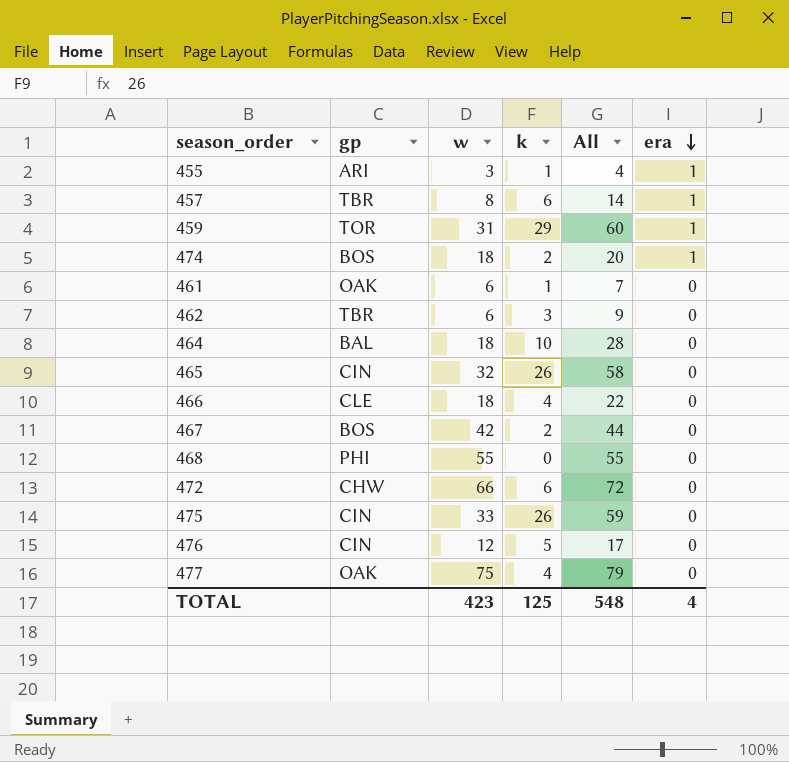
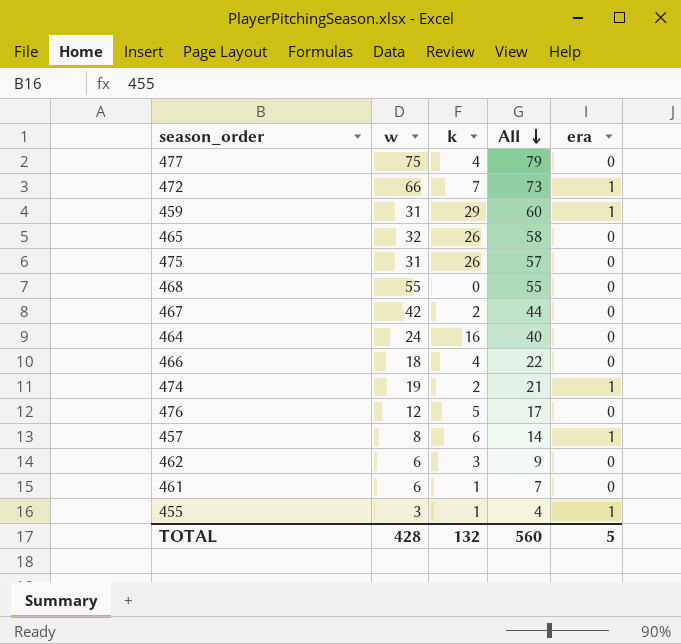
row order: era descending -> All descending
column gp | position: 2 -> none
472 | k: 6 -> 7
472 | All: 72 -> 73
472 | era: 0 -> 1
475 | w: 33 -> 31
475 | All: 59 -> 57
464 | w: 18 -> 24
464 | k: 10 -> 16
464 | All: 28 -> 40
474 | w: 18 -> 19
474 | All: 20 -> 21
TOTAL | w: 423 -> 428
TOTAL | k: 125 -> 132
TOTAL | All: 548 -> 560
TOTAL | era: 4 -> 5

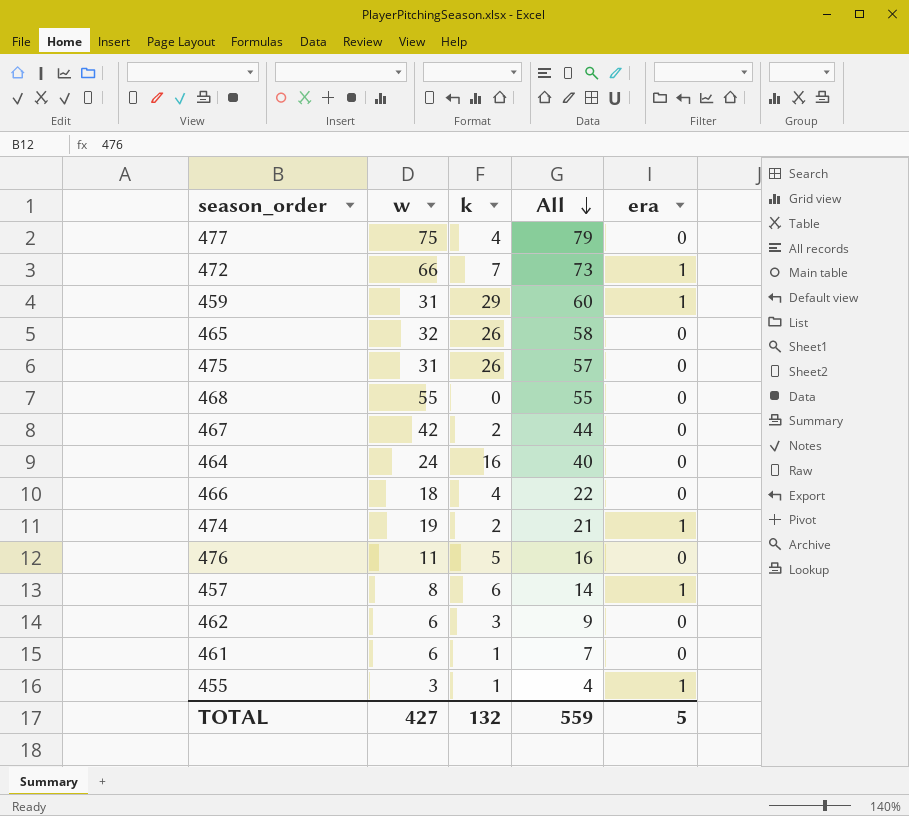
476 | w: 12 -> 11
476 | All: 17 -> 16
TOTAL | w: 428 -> 427
TOTAL | All: 560 -> 559

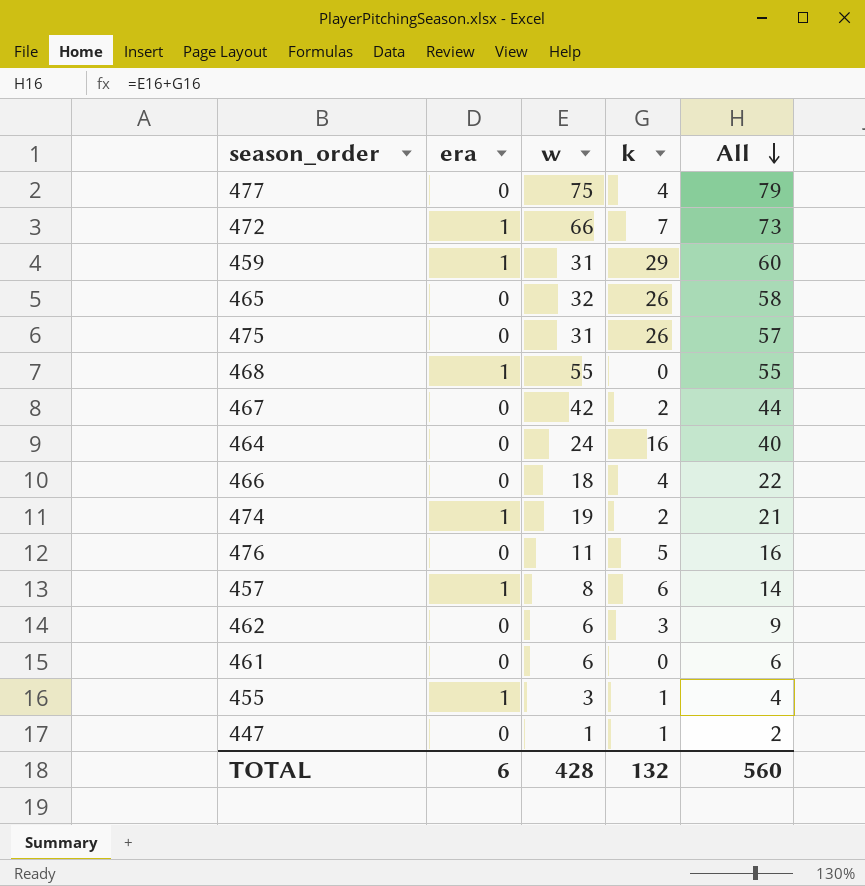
column era | position: 5 -> 2
468 | era: 0 -> 1
461 | k: 1 -> 0
461 | All: 7 -> 6
row 447: none -> 0 | 1 | 1 | 2
TOTAL | era: 5 -> 6
TOTAL | w: 427 -> 428
TOTAL | All: 559 -> 560

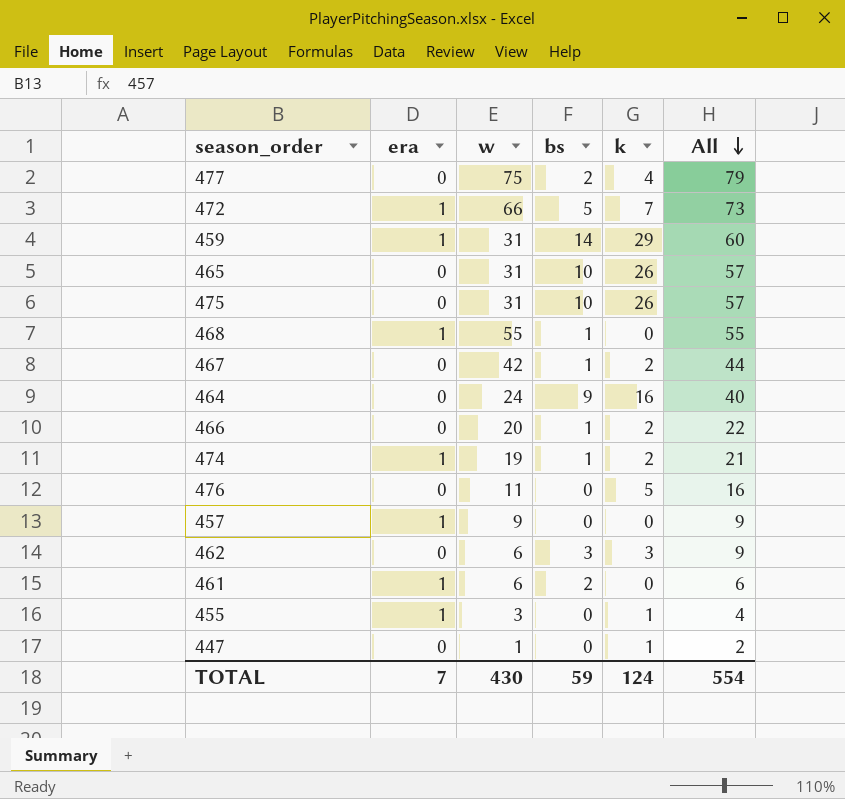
column bs | position: none -> 4
465 | w: 32 -> 31
465 | All: 58 -> 57
466 | w: 18 -> 20
466 | k: 4 -> 2
457 | w: 8 -> 9
457 | k: 6 -> 0
457 | All: 14 -> 9
461 | era: 0 -> 1
TOTAL | era: 6 -> 7
TOTAL | w: 428 -> 430
TOTAL | k: 132 -> 124
TOTAL | All: 560 -> 554

